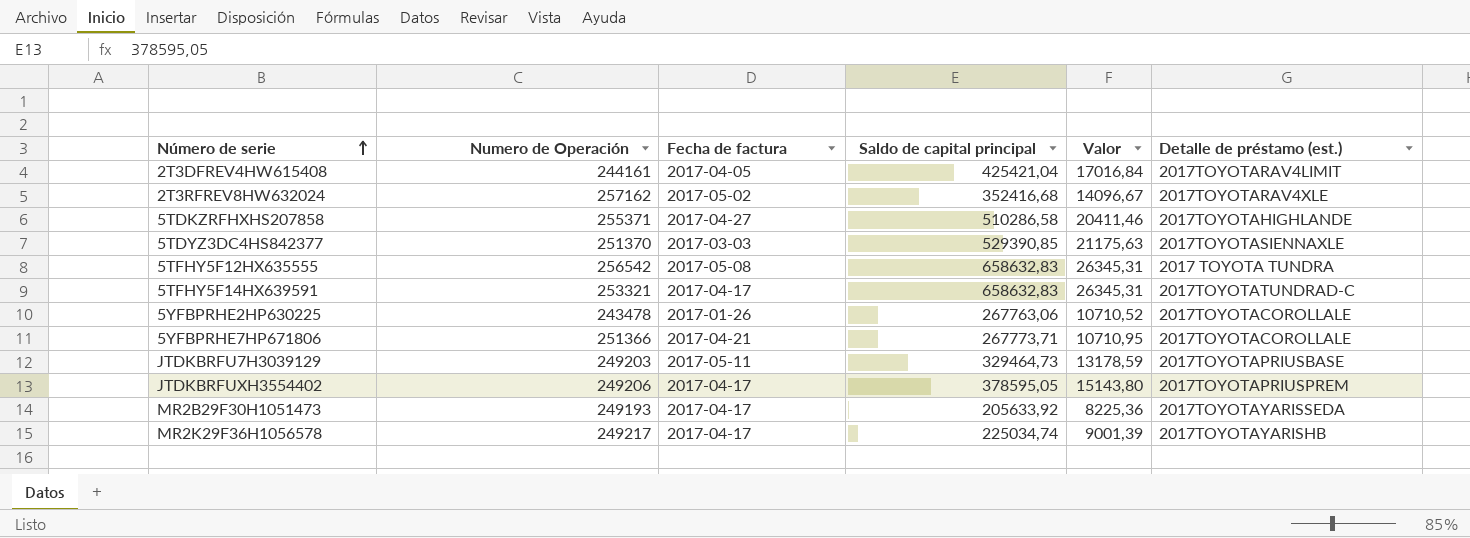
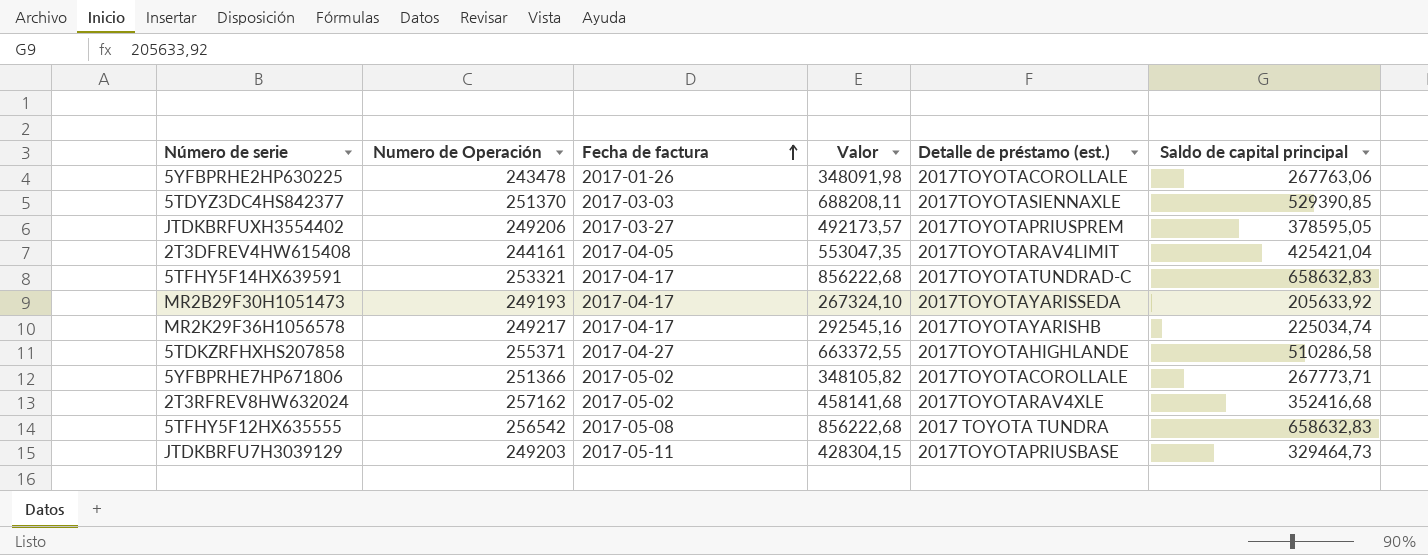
row order: Número de serie ascending -> Fecha de factura ascending
column Valor | formula: [Saldo de capital principal] * 0,04 -> [Saldo de capital principal] * 1,3
column Saldo de capital principal | position: 4 -> 6
JTDKBRFUXH3554402 | Fecha de factura: 2017-04-17 -> 2017-03-27
5YFBPRHE7HP671806 | Fecha de factura: 2017-04-21 -> 2017-05-02

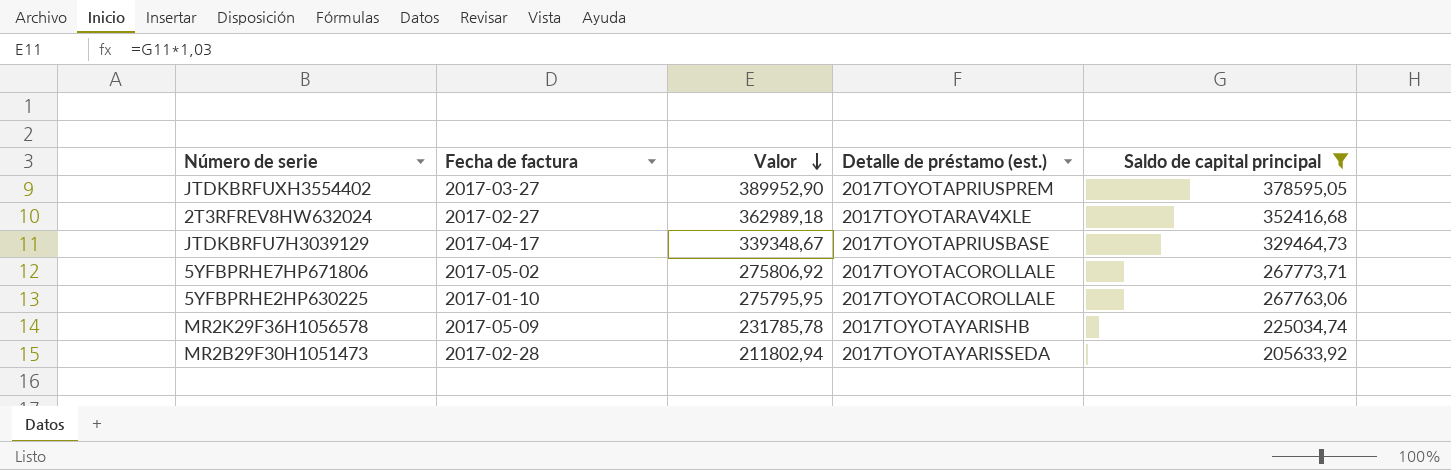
filter: none -> Saldo de capital principal <= 378595,05
row order: Fecha de factura ascending -> Valor descending
column Numero de Operación | position: 2 -> none
column Valor | formula: [Saldo de capital principal] * 1,3 -> [Saldo de capital principal] * 1,03
2T3RFREV8HW632024 | Fecha de factura: 2017-05-02 -> 2017-02-27
JTDKBRFU7H3039129 | Fecha de factura: 2017-05-11 -> 2017-04-17
5YFBPRHE2HP630225 | Fecha de factura: 2017-01-26 -> 2017-01-10
MR2K29F36H1056578 | Fecha de factura: 2017-04-17 -> 2017-05-09
MR2B29F30H1051473 | Fecha de factura: 2017-04-17 -> 2017-02-28

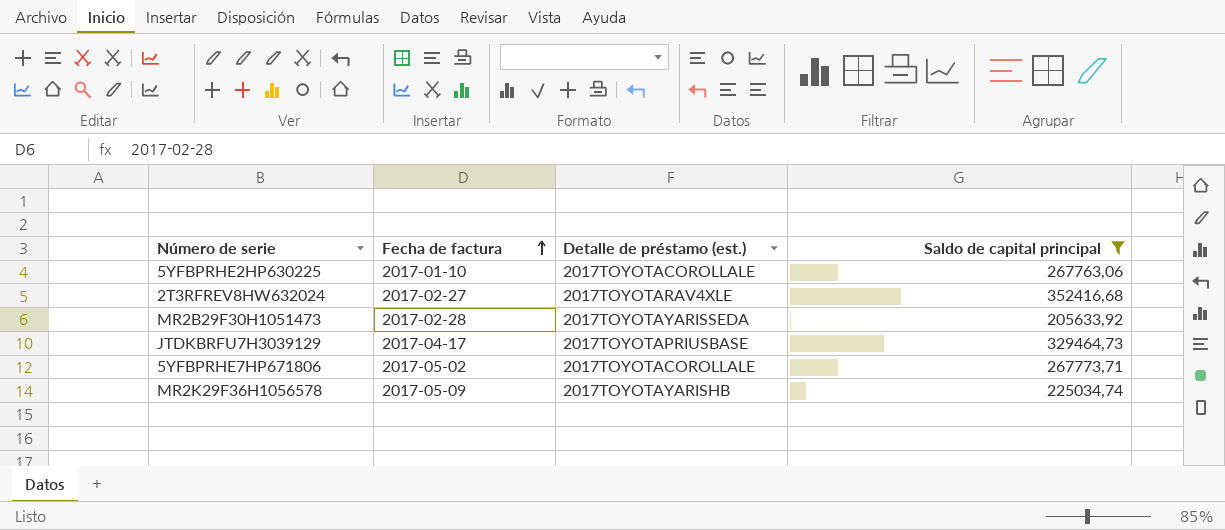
row order: Valor descending -> Fecha de factura ascending
column Valor | formula: [Saldo de capital principal] * 1,03 -> none
row JTDKBRFUXH3554402: 2017-03-27 | 389952,90 | 2017TOYOTAPRIUSPREM | 378595,05 -> none

